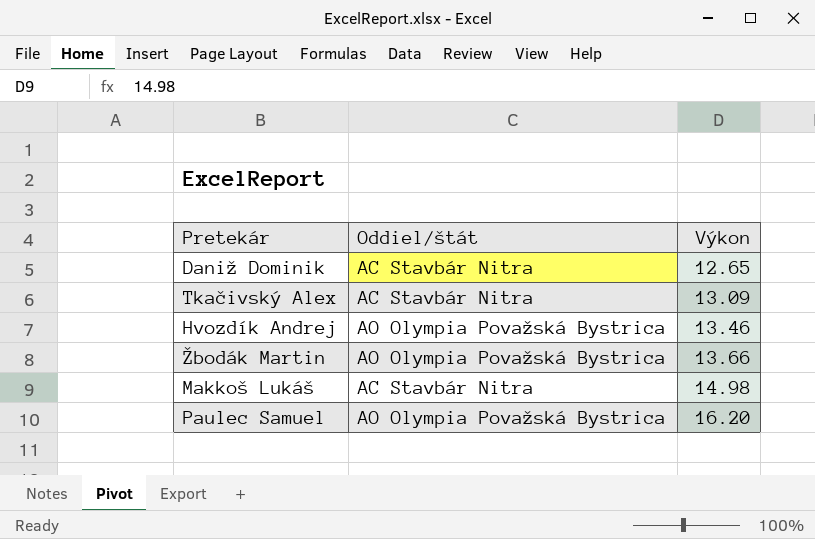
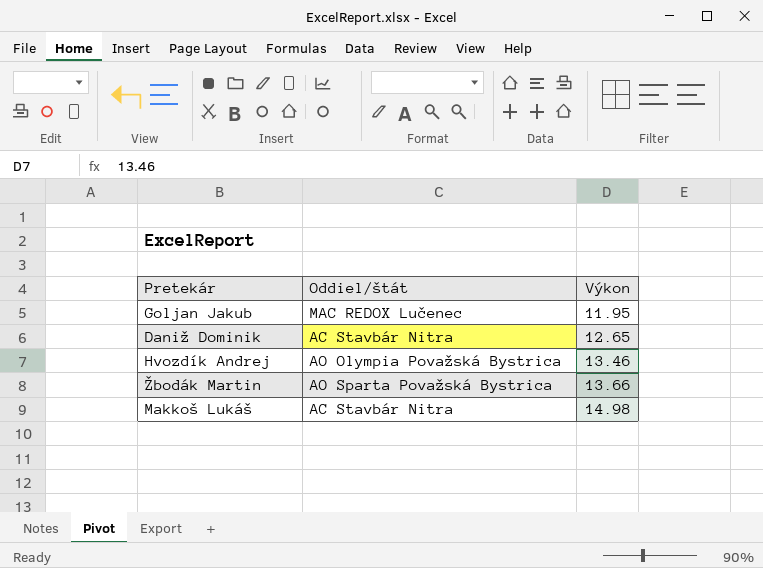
row Tkačivský Alex: AC Stavbár Nitra | 13.09 -> none
row Paulec Samuel: AO Olympia Považská Bystrica | 16.20 -> none
row Goljan Jakub: none -> MAC REDOX Lučenec | 11.95
Žbodák Martin | Oddiel/štát: AO Olympia Považská Bystrica -> AO Sparta Považská Bystrica

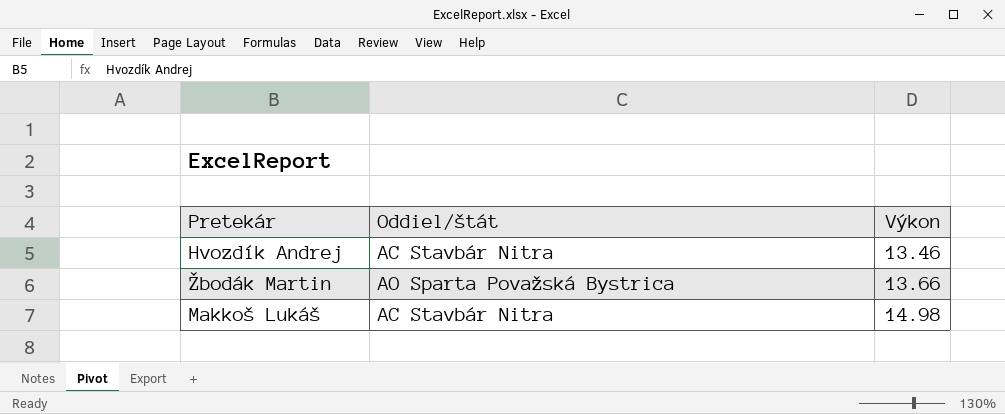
row Goljan Jakub: MAC REDOX Lučenec | 11.95 -> none
row Daniž Dominik: AC Stavbár Nitra | 12.65 -> none
Hvozdík Andrej | Oddiel/štát: AO Olympia Považská Bystrica -> AC Stavbár Nitra

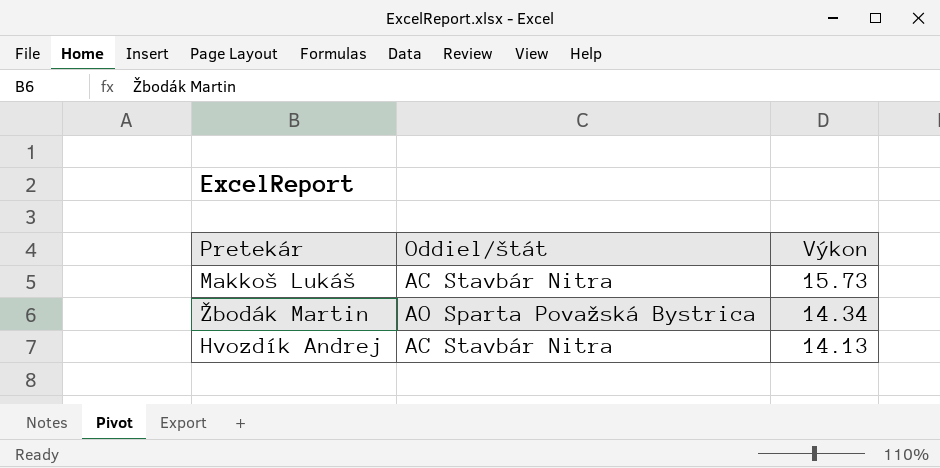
row order: Výkon ascending -> Výkon descending
Makkoš Lukáš | Výkon: 14.98 -> 15.73
Žbodák Martin | Výkon: 13.66 -> 14.34
Hvozdík Andrej | Výkon: 13.46 -> 14.13

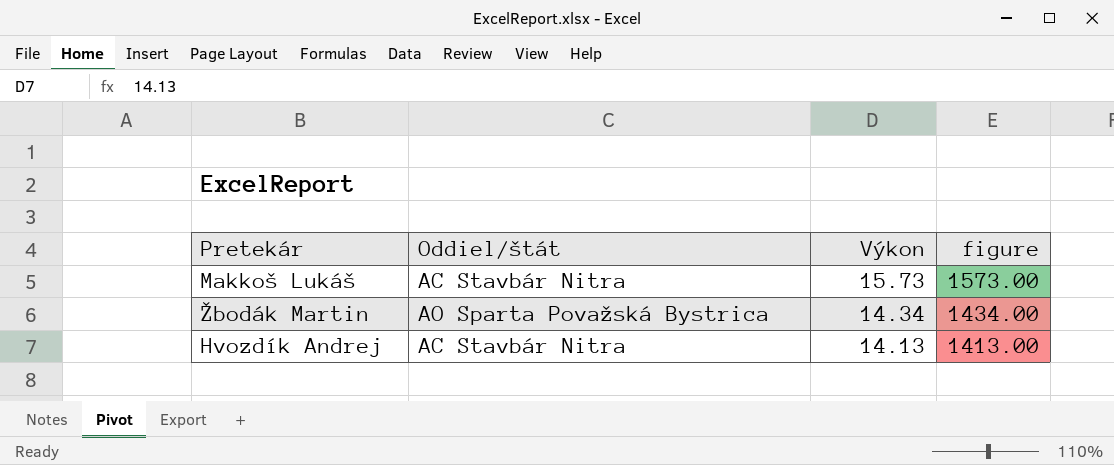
column figure | formula: none -> [Výkon] * 100

